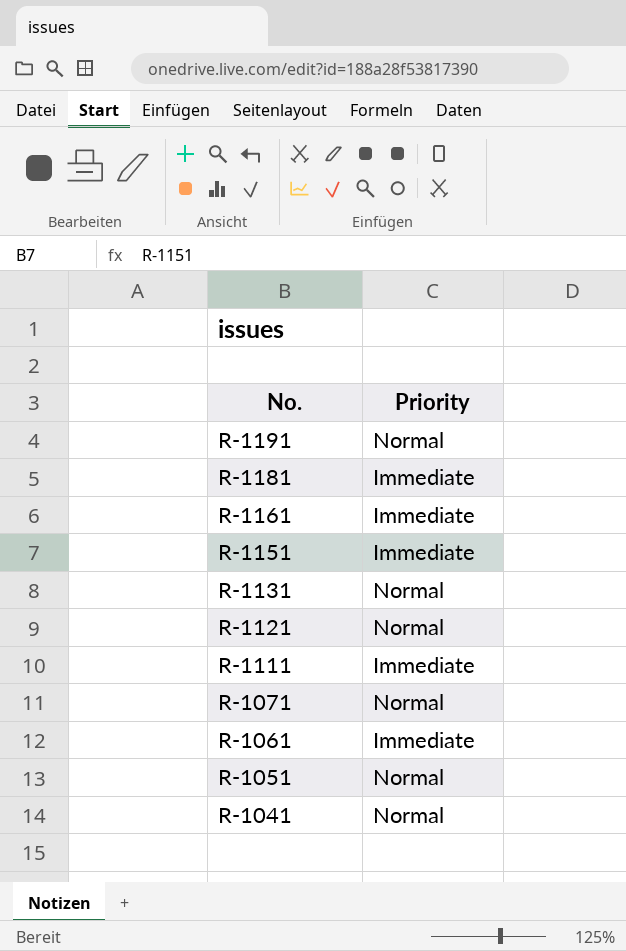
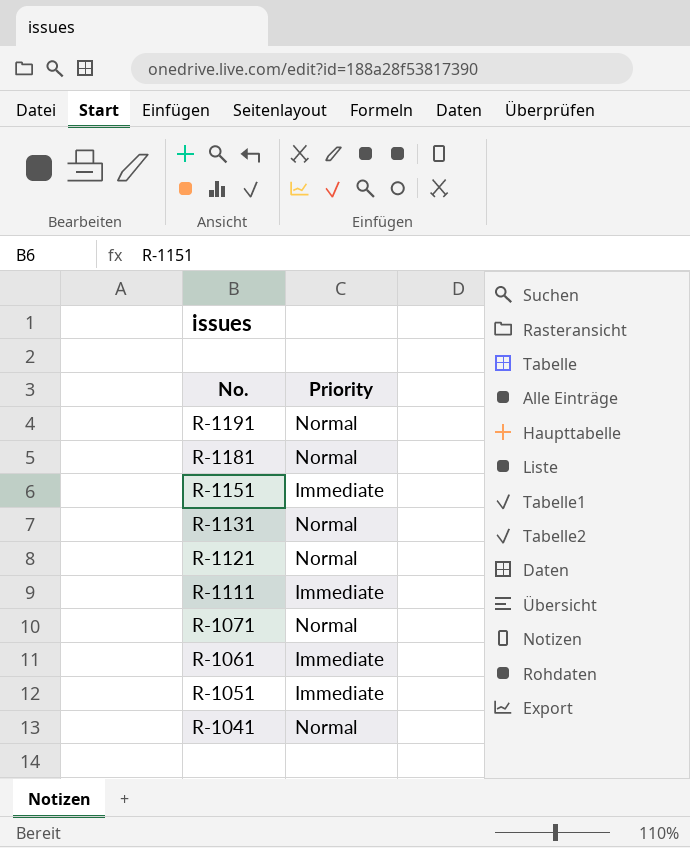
row R-1161: Immediate -> none
R-1181 | Priority: Immediate -> Normal
R-1051 | Priority: Normal -> Immediate

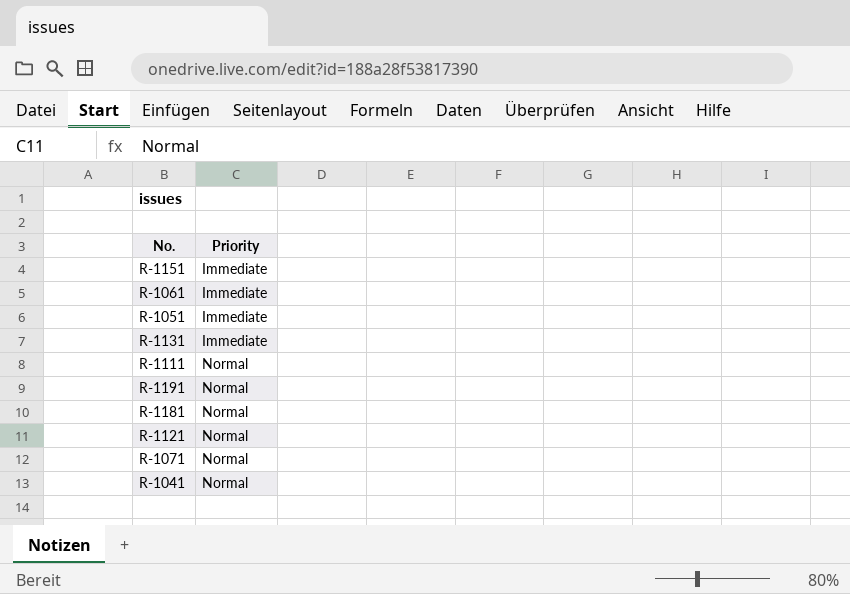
row order: No. descending -> Priority ascending
R-1131 | Priority: Normal -> Immediate
R-1111 | Priority: Immediate -> Normal

